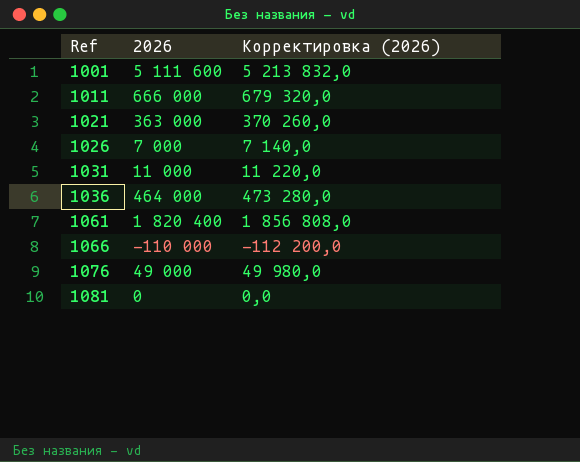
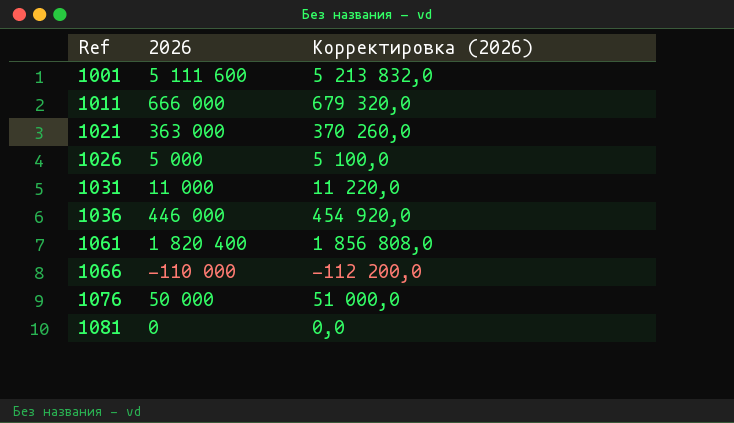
1026 | 2026: 7 000 -> 5 000
1026 | Корректировка (2026): 7 140,0 -> 5 100,0
1036 | 2026: 464 000 -> 446 000
1036 | Корректировка (2026): 473 280,0 -> 454 920,0
1076 | 2026: 49 000 -> 50 000
1076 | Корректировка (2026): 49 980,0 -> 51 000,0

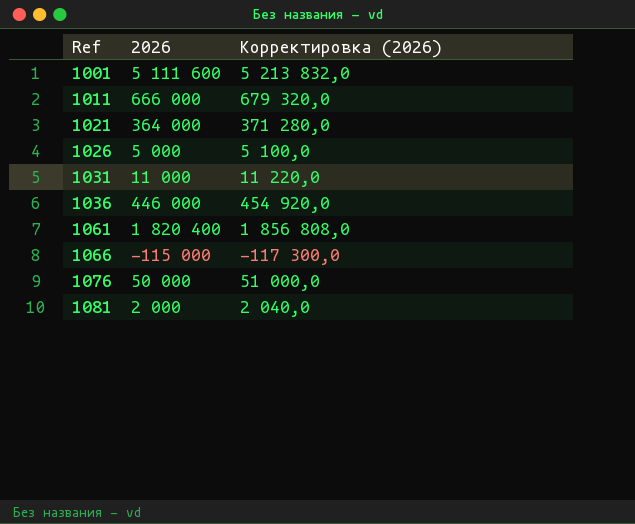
1021 | 2026: 363 000 -> 364 000
1021 | Корректировка (2026): 370 260,0 -> 371 280,0
1066 | 2026: -110 000 -> -115 000
1066 | Корректировка (2026): -112 200,0 -> -117 300,0
1081 | 2026: 0 -> 2 000
1081 | Корректировка (2026): 0,0 -> 2 040,0

